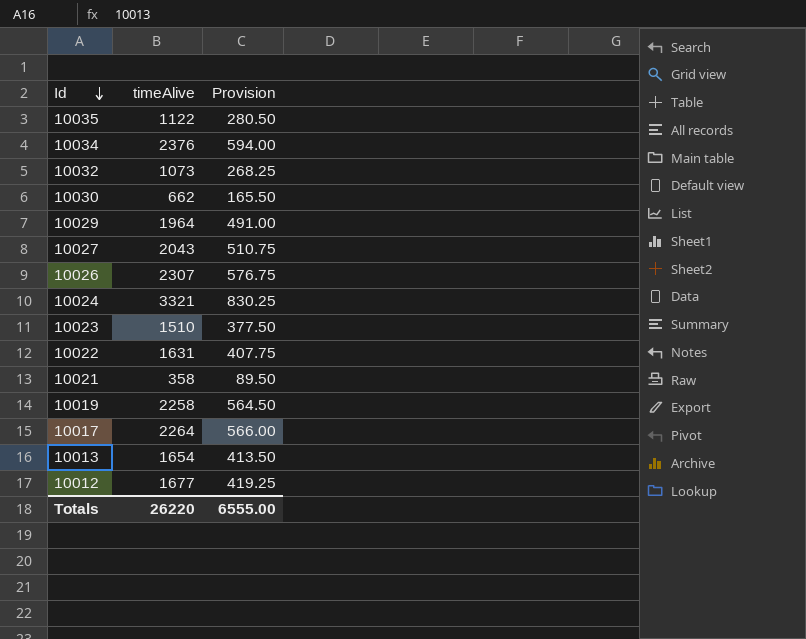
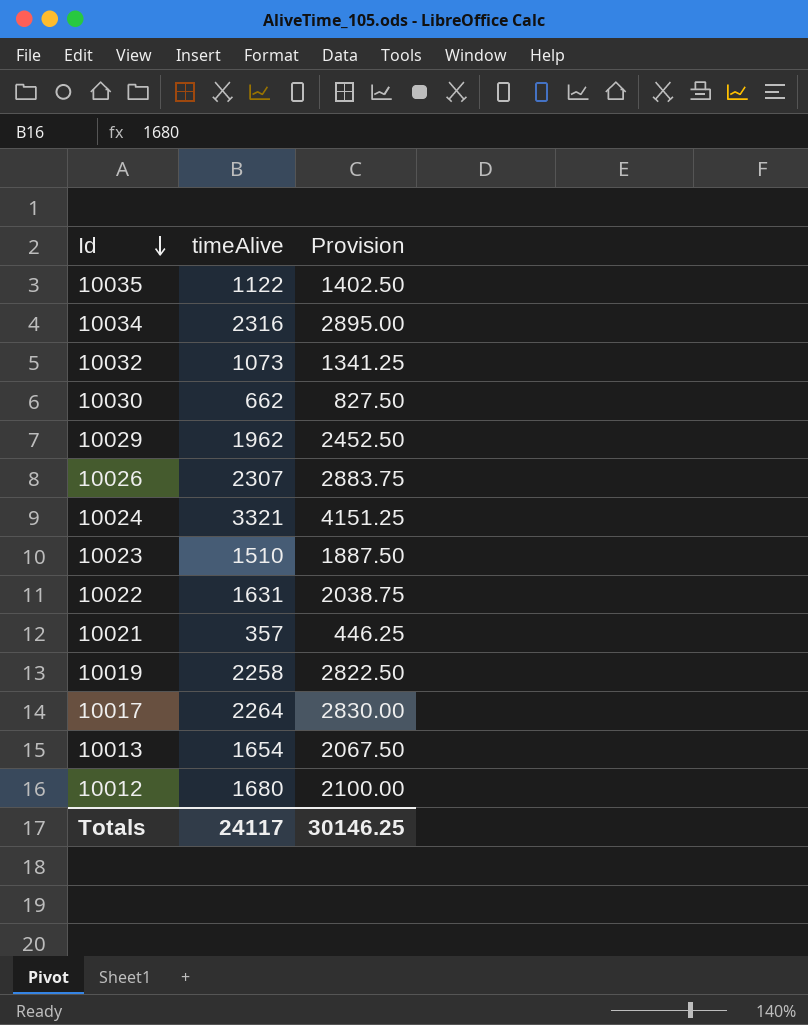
column Provision | formula: [timeAlive] * 0.25 -> [timeAlive] * 1.25
row 10027: 2043 | 510.75 -> none
10034 | timeAlive: 2376 -> 2316
10029 | timeAlive: 1964 -> 1962
10021 | timeAlive: 358 -> 357
10012 | timeAlive: 1677 -> 1680
Totals | timeAlive: 26220 -> 24117
Totals | Provision: 6555.00 -> 30146.25

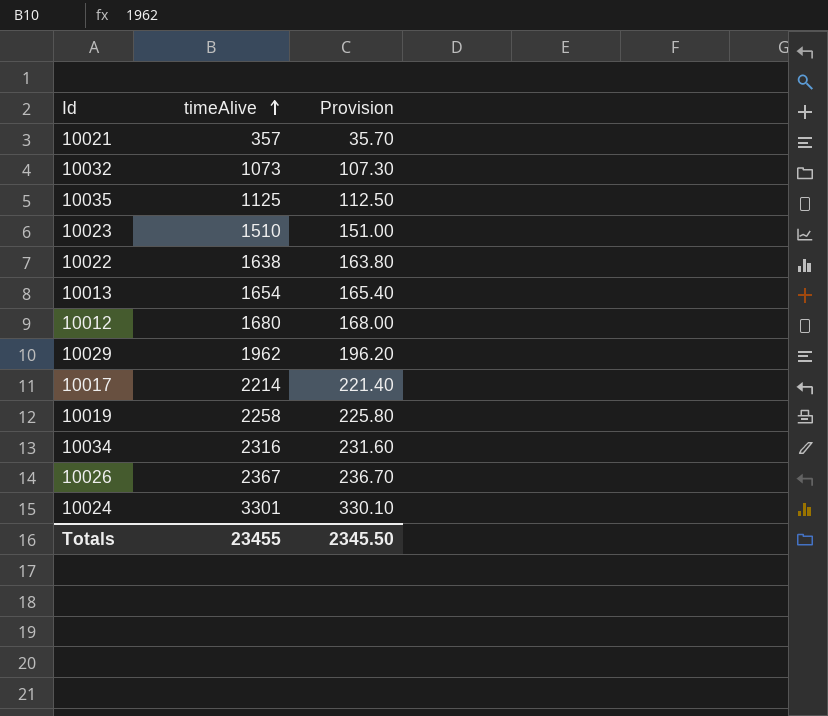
row order: Id descending -> timeAlive ascending
column Provision | formula: [timeAlive] * 1.25 -> [timeAlive] * 0.1
row 10030: 662 | 827.50 -> none
10035 | timeAlive: 1122 -> 1125
10022 | timeAlive: 1631 -> 1638
10017 | timeAlive: 2264 -> 2214
10026 | timeAlive: 2307 -> 2367
10024 | timeAlive: 3321 -> 3301
Totals | timeAlive: 24117 -> 23455
Totals | Provision: 30146.25 -> 2345.50

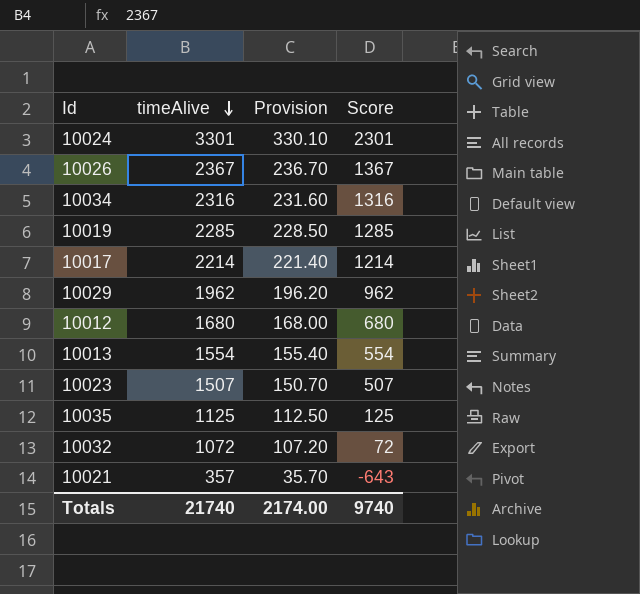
row order: timeAlive ascending -> timeAlive descending
column Score | formula: none -> [timeAlive] - 1000
row 10022: 1638 | 163.80 -> none
10019 | timeAlive: 2258 -> 2285
10019 | Provision: 225.80 -> 228.50
10013 | timeAlive: 1654 -> 1554
10013 | Provision: 165.40 -> 155.40
10023 | timeAlive: 1510 -> 1507
10023 | Provision: 151.00 -> 150.70
10032 | timeAlive: 1073 -> 1072
10032 | Provision: 107.30 -> 107.20
Totals | timeAlive: 23455 -> 21740
Totals | Provision: 2345.50 -> 2174.00

